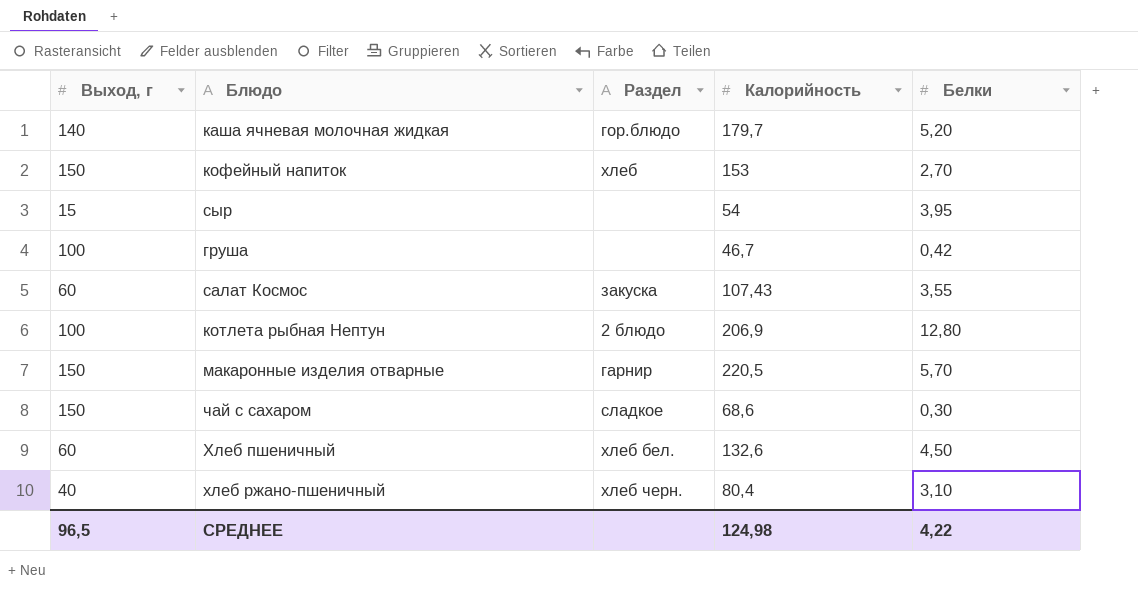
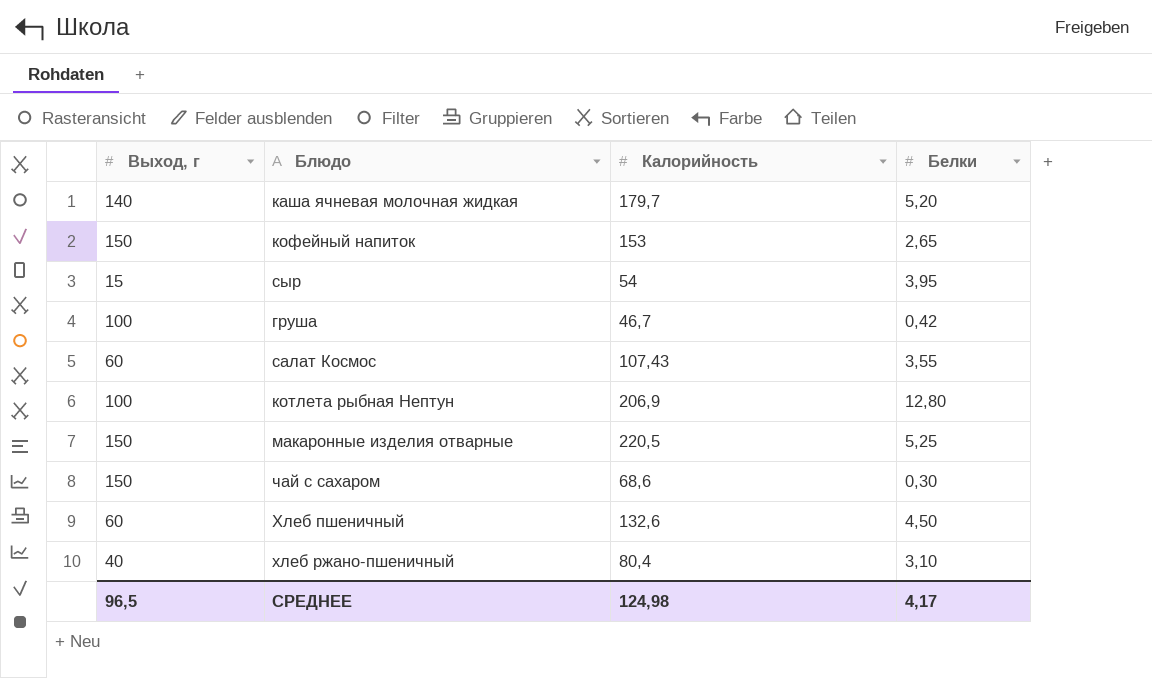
column Раздел | position: 3 -> none
кофейный напиток | Белки: 2,70 -> 2,65
макаронные изделия отварные | Белки: 5,70 -> 5,25
СРЕДНЕЕ | Белки: 4,22 -> 4,17

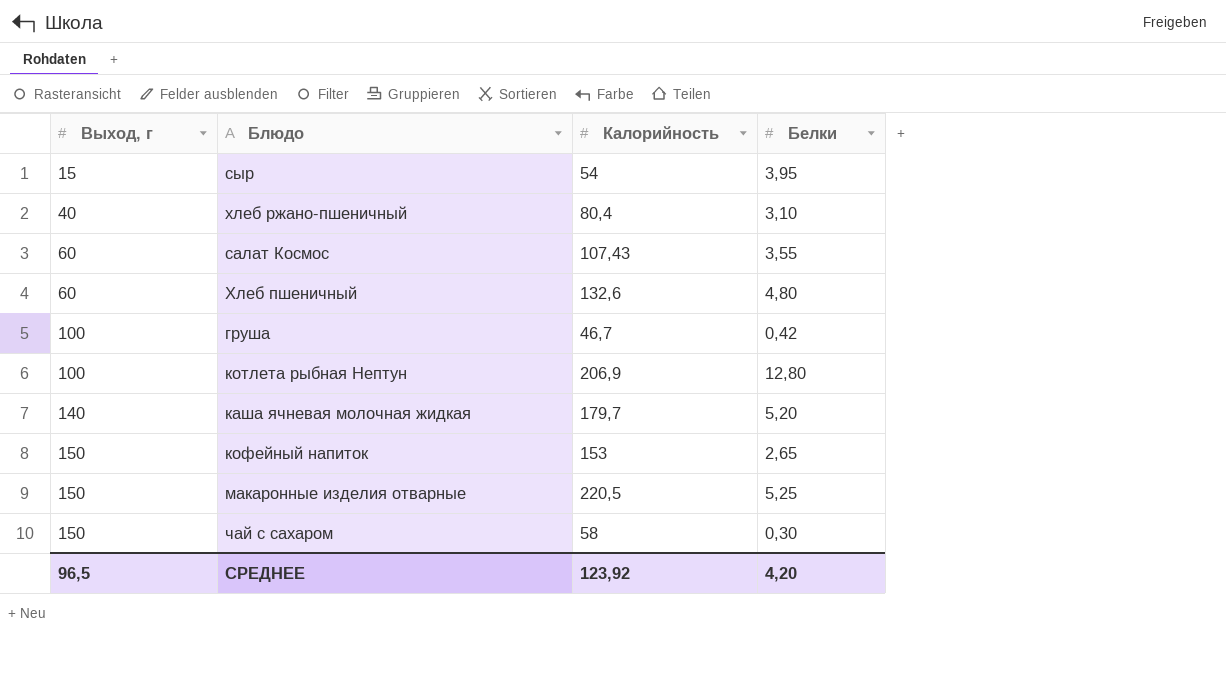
row order: none -> Выход, г ascending
Хлеб пшеничный | Белки: 4,50 -> 4,80
чай с сахаром | Калорийность: 68,6 -> 58
СРЕДНЕЕ | Калорийность: 124,98 -> 123,92
СРЕДНЕЕ | Белки: 4,17 -> 4,20

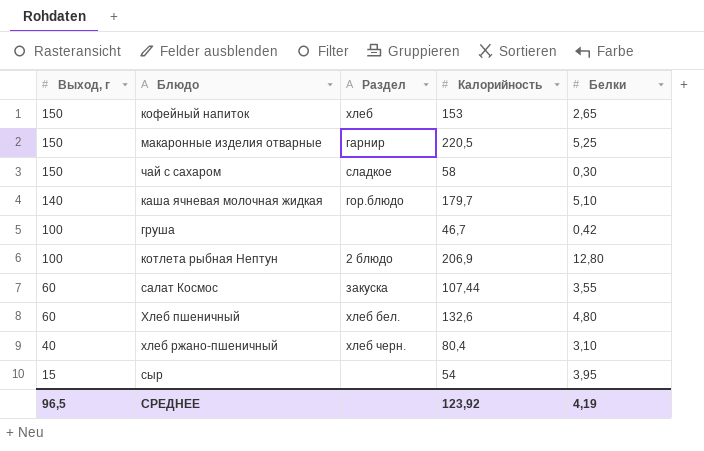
row order: Выход, г ascending -> Выход, г descending
column Раздел | position: none -> 3
каша ячневая молочная жидкая | Белки: 5,20 -> 5,10
салат Космос | Калорийность: 107,43 -> 107,44
СРЕДНЕЕ | Белки: 4,20 -> 4,19

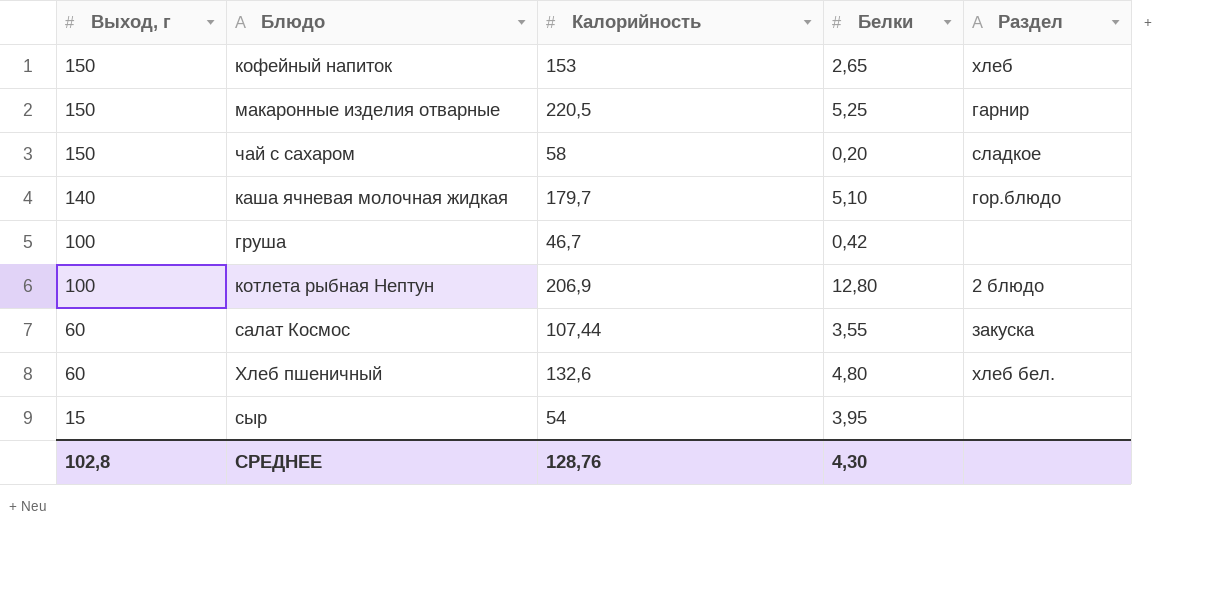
column Раздел | position: 3 -> 5
row хлеб ржано-пшеничный: 40 | хлеб черн. | 80,4 | 3,10 -> none
чай с сахаром | Белки: 0,30 -> 0,20
СРЕДНЕЕ | Выход, г: 96,5 -> 102,8
СРЕДНЕЕ | Калорийность: 123,92 -> 128,76
СРЕДНЕЕ | Белки: 4,19 -> 4,30

